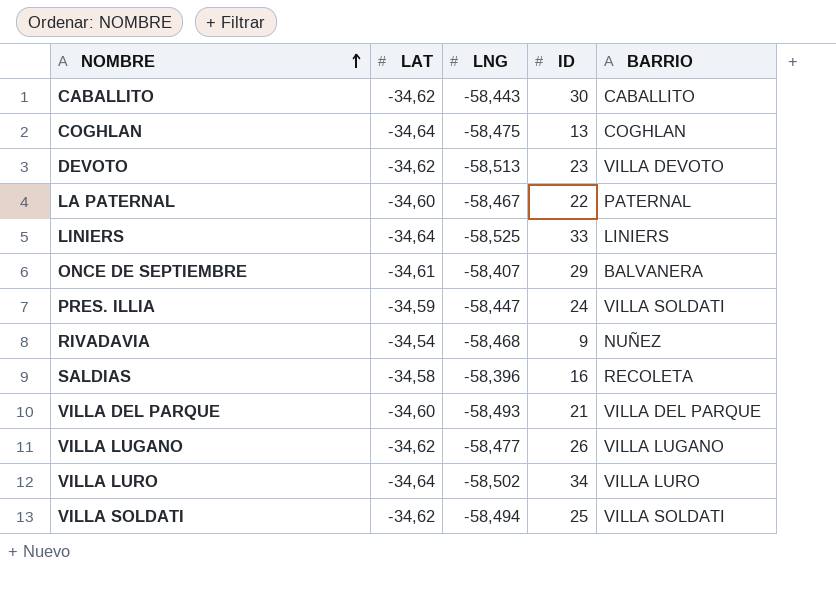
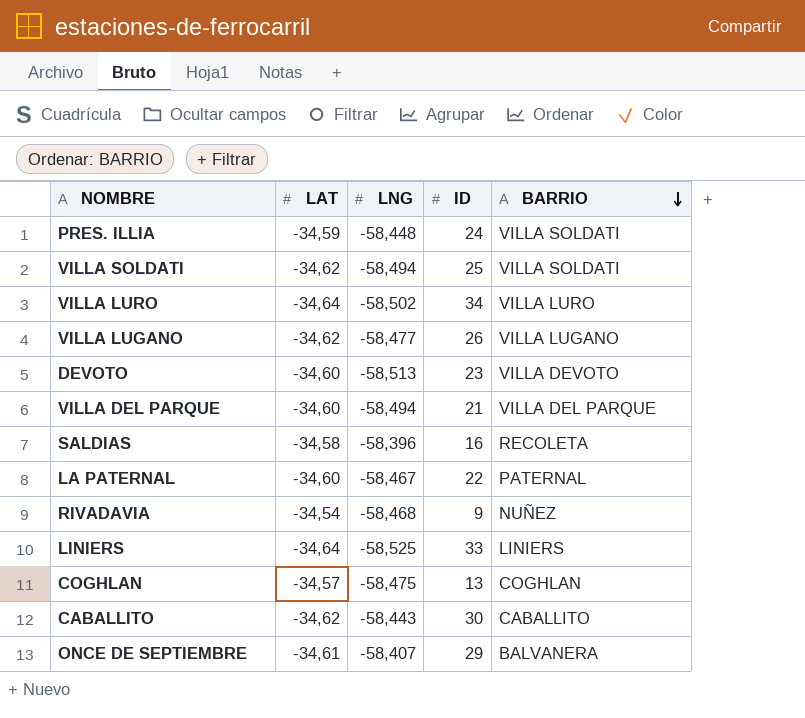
row order: NOMBRE ascending -> BARRIO descending
PRES. ILLIA | LNG: -58,447 -> -58,448
DEVOTO | LAT: -34,62 -> -34,60
VILLA DEL PARQUE | LNG: -58,493 -> -58,494
COGHLAN | LAT: -34,64 -> -34,57

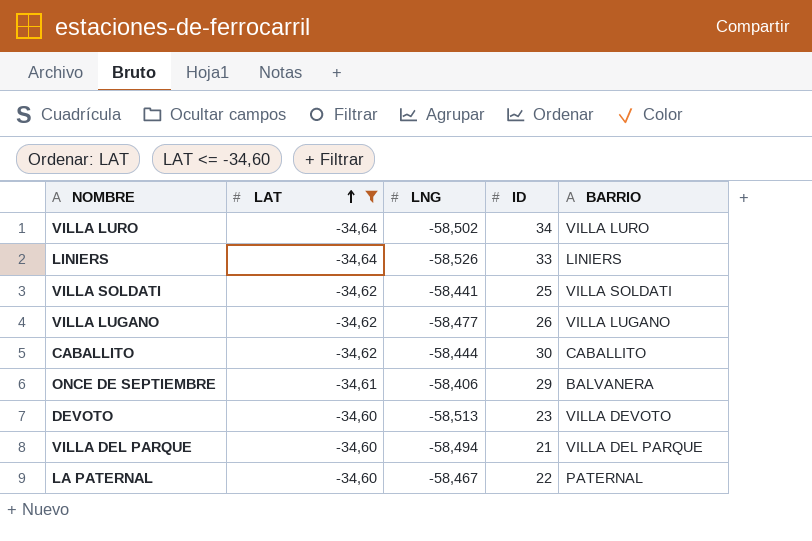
filter: none -> LAT <= -34,60
row order: BARRIO descending -> LAT ascending
LINIERS | LNG: -58,525 -> -58,526
VILLA SOLDATI | LNG: -58,494 -> -58,441
CABALLITO | LNG: -58,443 -> -58,444
ONCE DE SEPTIEMBRE | LNG: -58,407 -> -58,406

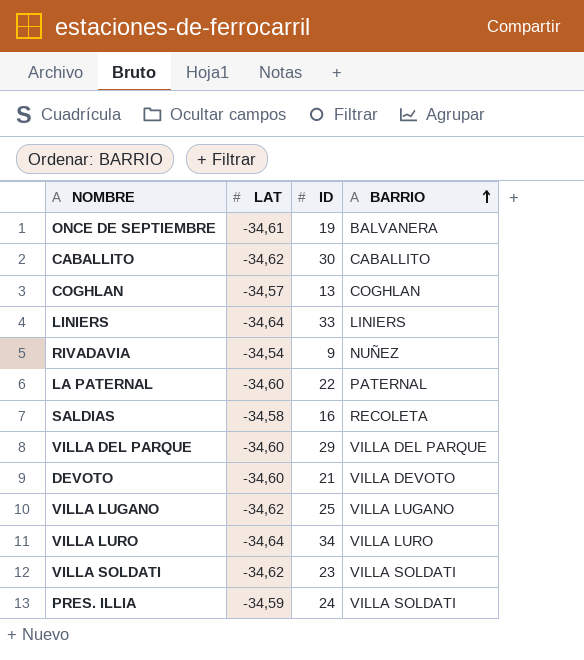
filter: LAT <= -34,60 -> none
row order: LAT ascending -> BARRIO ascending
column LNG | position: 3 -> none
ONCE DE SEPTIEMBRE | ID: 29 -> 19
VILLA DEL PARQUE | ID: 21 -> 29
DEVOTO | ID: 23 -> 21
VILLA LUGANO | ID: 26 -> 25
VILLA SOLDATI | ID: 25 -> 23

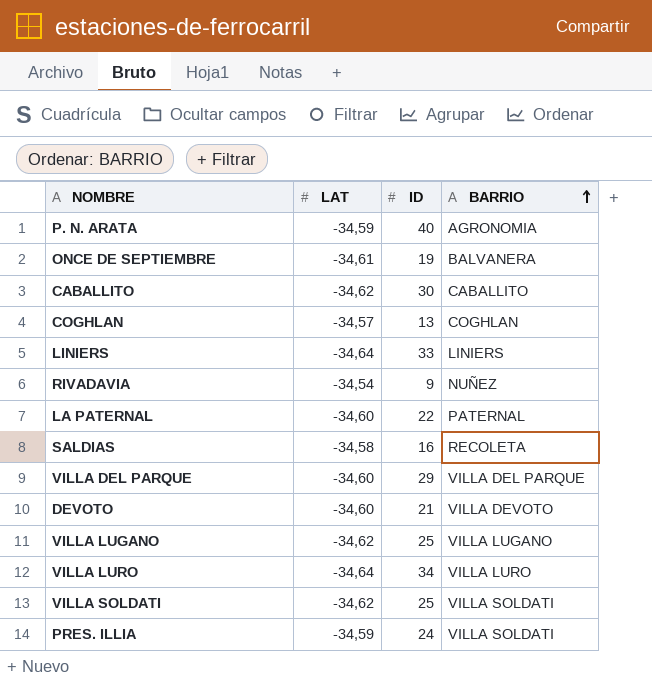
row P. N. ARATA: none -> -34,59 | 40 | AGRONOMIA
VILLA SOLDATI | ID: 23 -> 25

